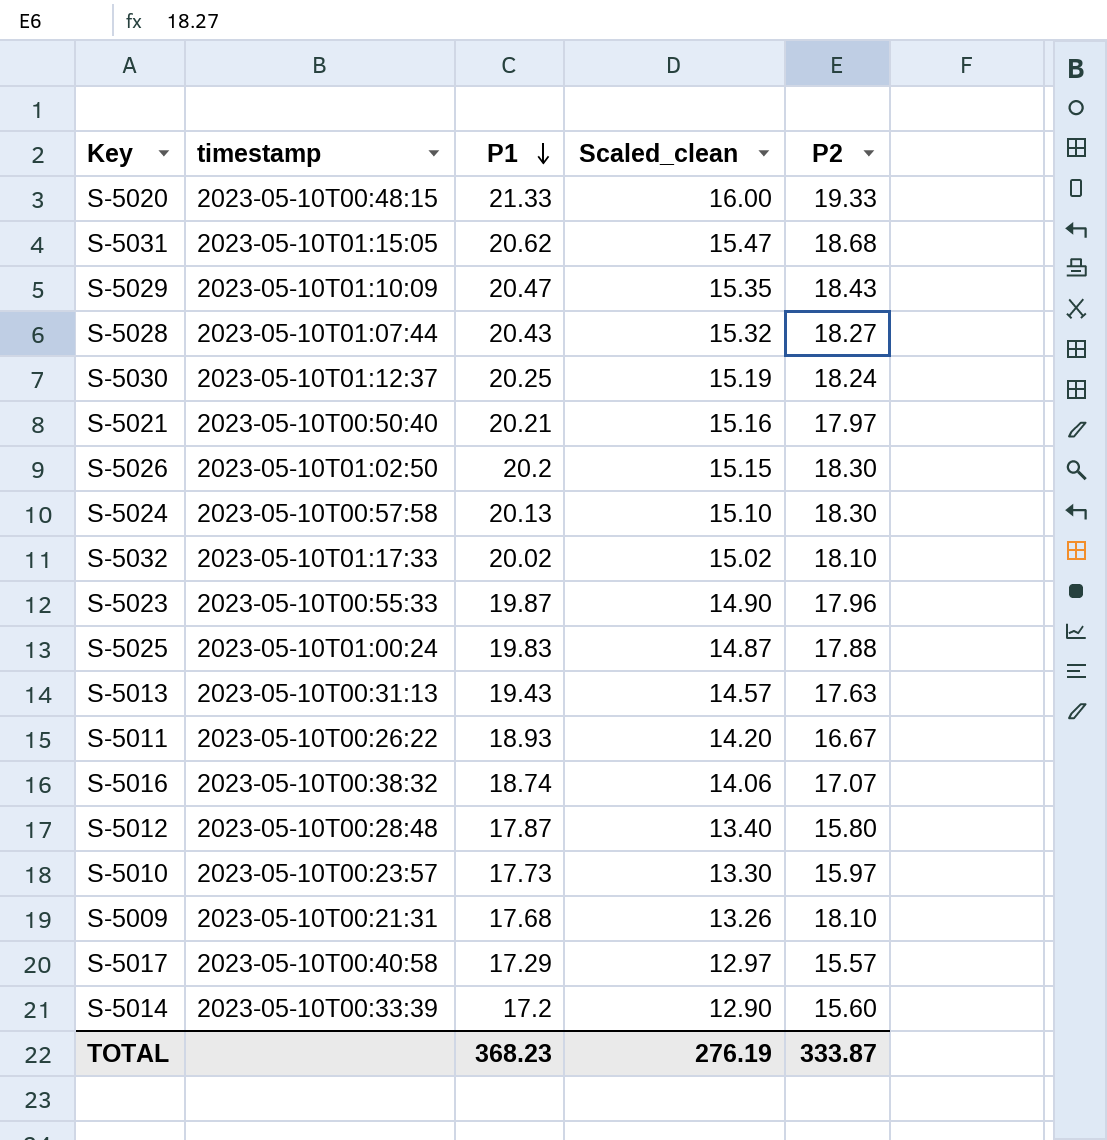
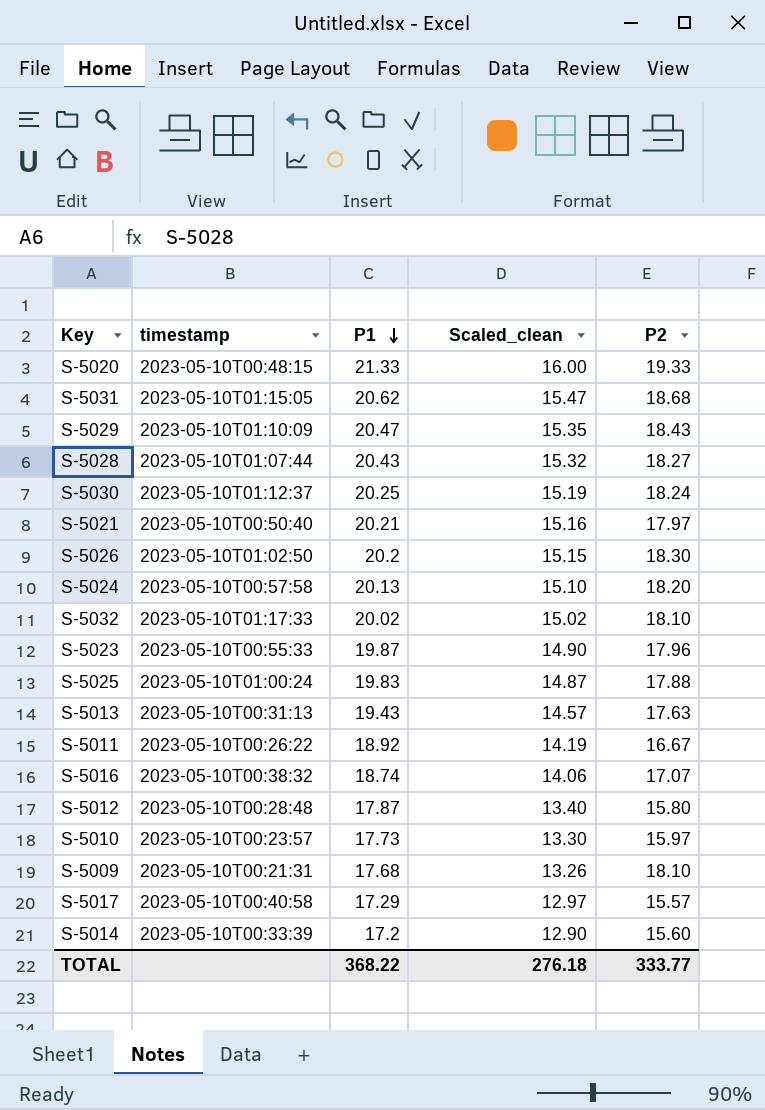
S-5024 | P2: 18.30 -> 18.20
S-5011 | P1: 18.93 -> 18.92
S-5011 | Scaled_clean: 14.20 -> 14.19
TOTAL | P1: 368.23 -> 368.22
TOTAL | Scaled_clean: 276.19 -> 276.18
TOTAL | P2: 333.87 -> 333.77

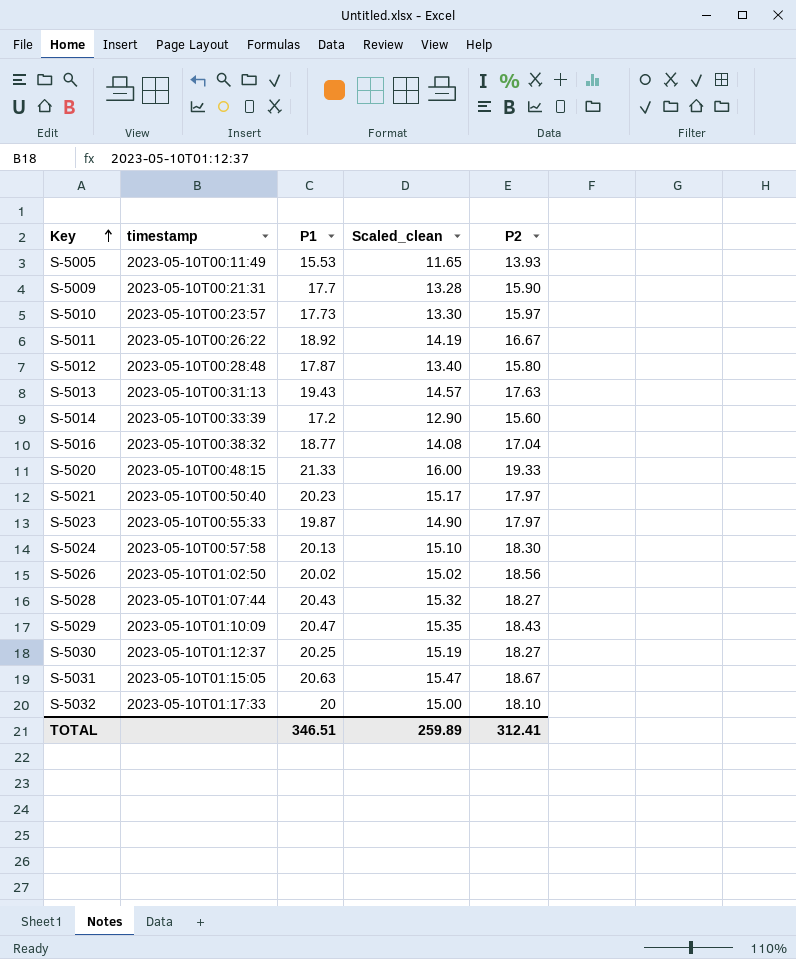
row order: P1 descending -> Key ascending
row S-5025: 2023-05-10T01:00:24 | 19.83 | 14.87 | 17.88 -> none
row S-5017: 2023-05-10T00:40:58 | 17.29 | 12.97 | 15.57 -> none
row S-5005: none -> 2023-05-10T00:11:49 | 15.53 | 11.65 | 13.93
S-5009 | P1: 17.68 -> 17.7
S-5009 | Scaled_clean: 13.26 -> 13.28
S-5009 | P2: 18.10 -> 15.90
S-5016 | P1: 18.74 -> 18.77
S-5016 | Scaled_clean: 14.06 -> 14.08
S-5016 | P2: 17.07 -> 17.04
S-5021 | P1: 20.21 -> 20.23
S-5021 | Scaled_clean: 15.16 -> 15.17
S-5023 | P2: 17.96 -> 17.97
S-5024 | P2: 18.20 -> 18.30
S-5026 | P1: 20.2 -> 20.02
S-5026 | Scaled_clean: 15.15 -> 15.02
S-5026 | P2: 18.30 -> 18.56
S-5030 | P2: 18.24 -> 18.27
S-5031 | P1: 20.62 -> 20.63
S-5031 | P2: 18.68 -> 18.67
S-5032 | P1: 20.02 -> 20
S-5032 | Scaled_clean: 15.02 -> 15.00
TOTAL | P1: 368.22 -> 346.51
TOTAL | Scaled_clean: 276.18 -> 259.89
TOTAL | P2: 333.77 -> 312.41

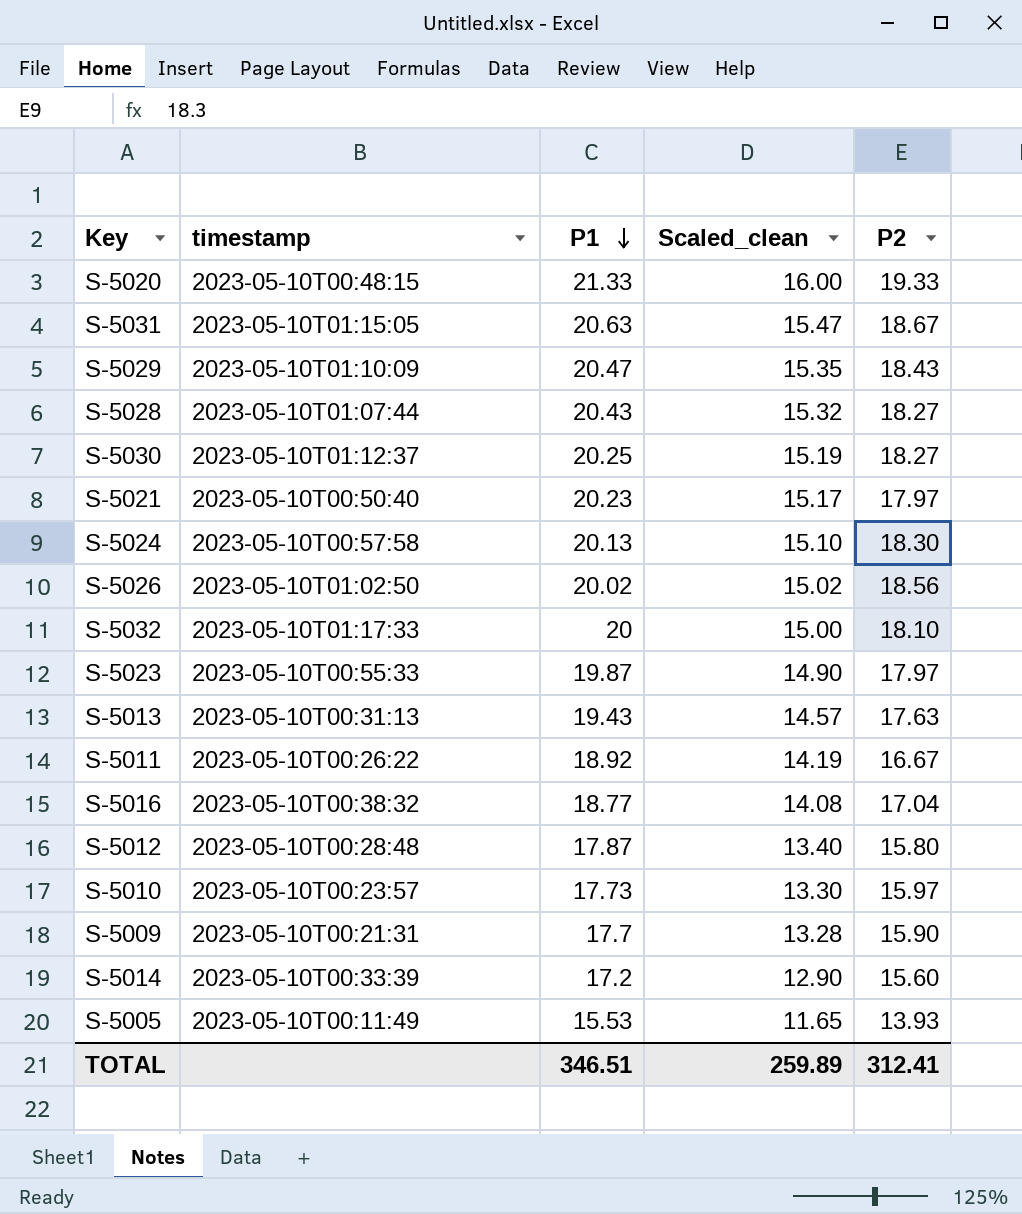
row order: Key ascending -> P1 descending

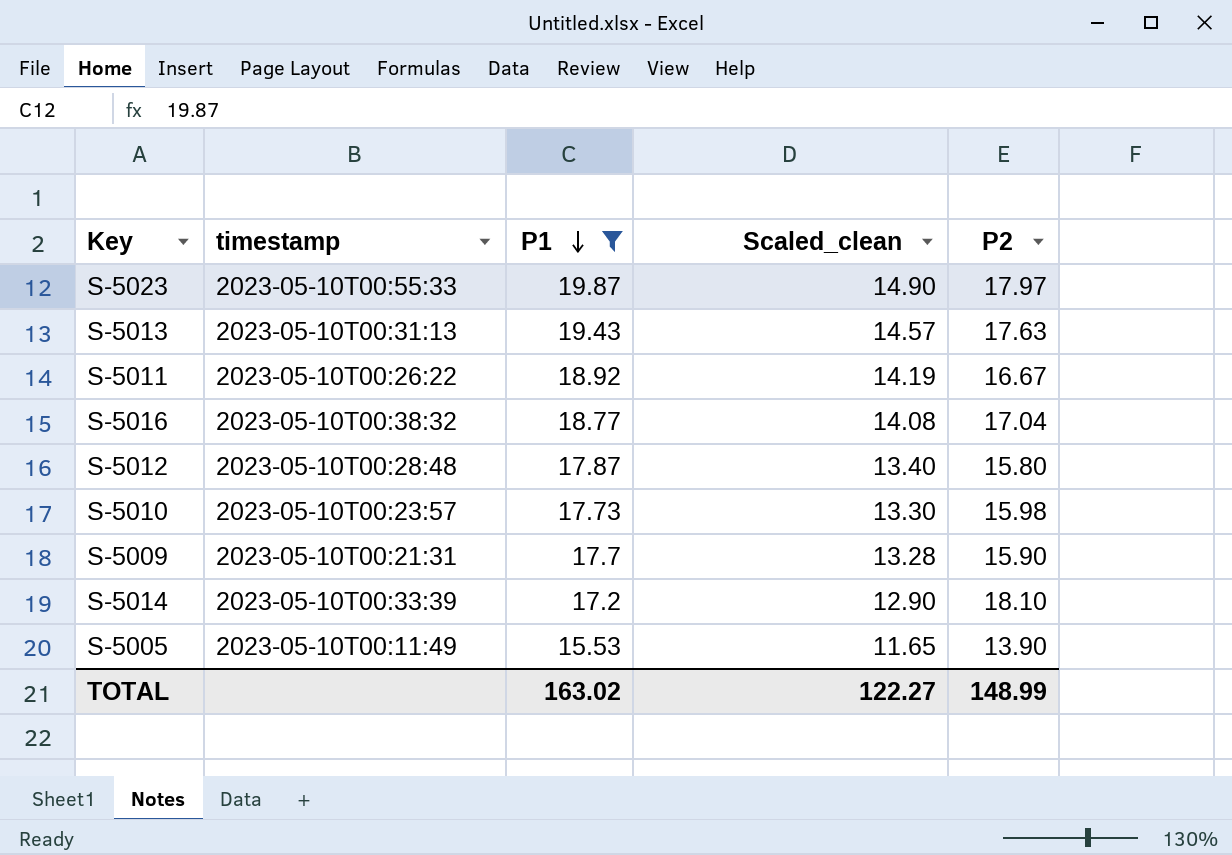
filter: none -> P1 <= 19.87
S-5010 | P2: 15.97 -> 15.98
S-5014 | P2: 15.60 -> 18.10
S-5005 | P2: 13.93 -> 13.90
TOTAL | P1: 346.51 -> 163.02
TOTAL | Scaled_clean: 259.89 -> 122.27
TOTAL | P2: 312.41 -> 148.99

